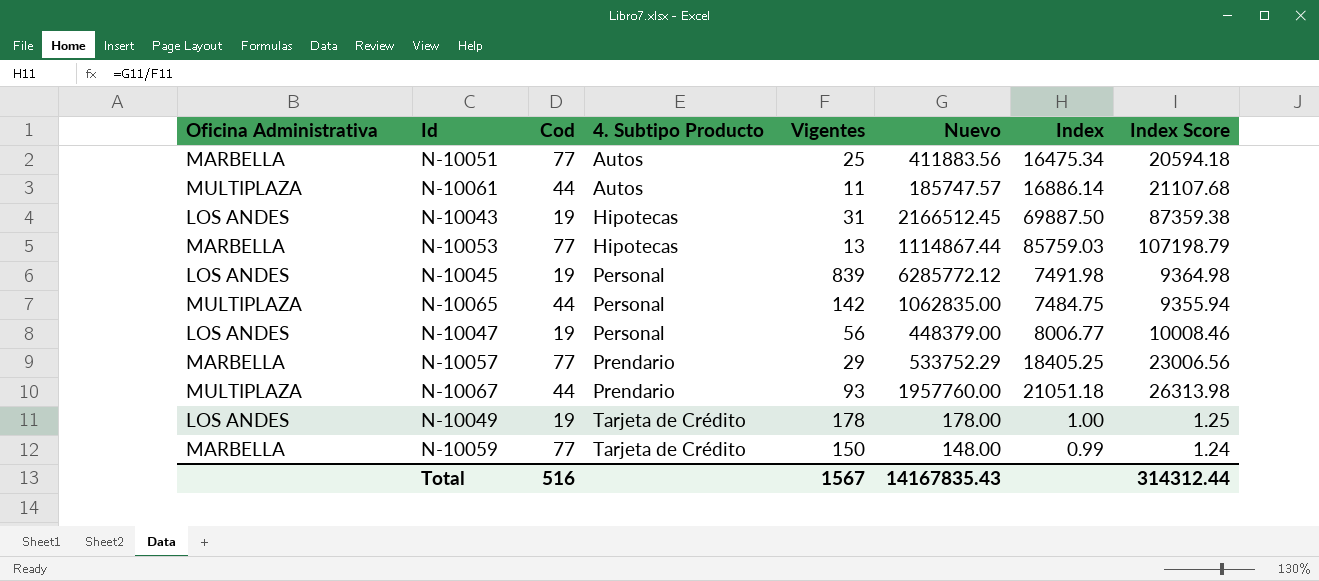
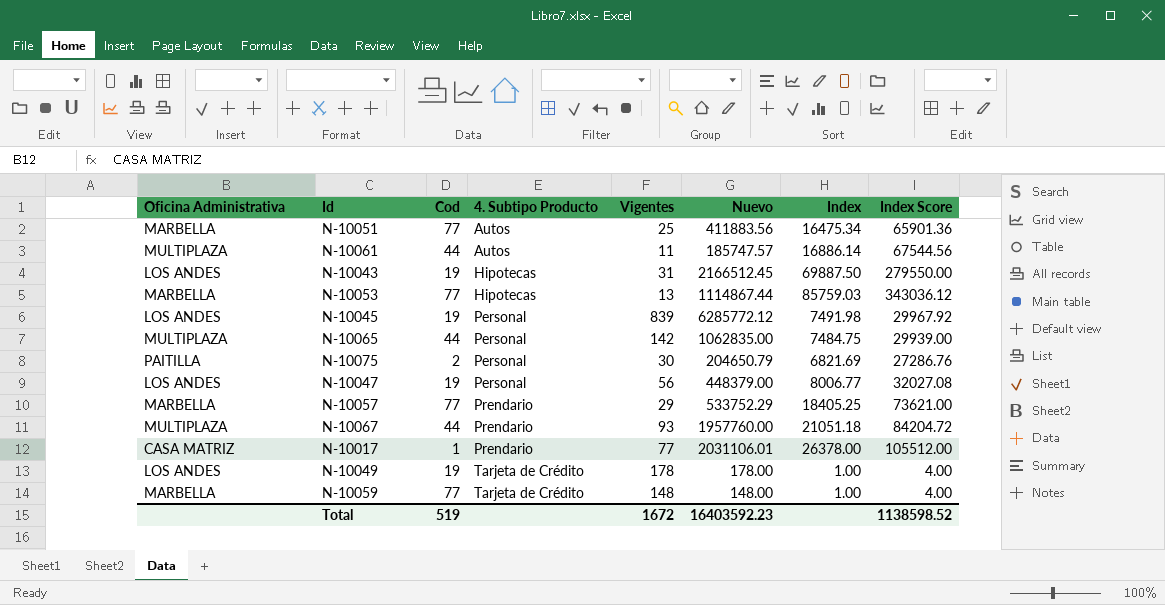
column Index Score | formula: [Index] * 1.25 -> [Index] * 4
row N-10075: none -> PAITILLA | 2 | Personal | 30 | 204650.79 | 6821.69 | 27286.76
row N-10017: none -> CASA MATRIZ | 1 | Prendario | 77 | 2031106.01 | 26378.00 | 105512.00
N-10059 | Vigentes: 150 -> 148
N-10059 | Index: 0.99 -> 1.00
Total | Cod: 516 -> 519
Total | Vigentes: 1567 -> 1672
Total | Nuevo: 14167835.43 -> 16403592.23
Total | Index Score: 314312.44 -> 1138598.52

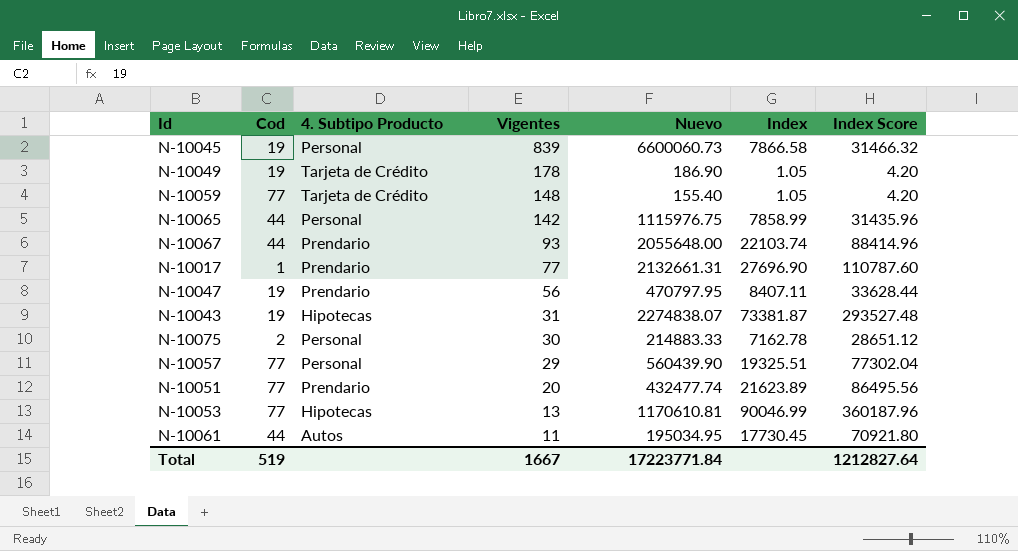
row order: 4. Subtipo Producto ascending -> Vigentes descending
column Oficina Administrativa | position: 1 -> none
N-10045 | Nuevo: 6285772.12 -> 6600060.73
N-10045 | Index: 7491.98 -> 7866.58
N-10045 | Index Score: 29967.92 -> 31466.32
N-10049 | Nuevo: 178.00 -> 186.90
N-10049 | Index: 1.00 -> 1.05
N-10049 | Index Score: 4.00 -> 4.20
N-10059 | Nuevo: 148.00 -> 155.40
N-10059 | Index: 1.00 -> 1.05
N-10059 | Index Score: 4.00 -> 4.20
N-10065 | Nuevo: 1062835.00 -> 1115976.75
N-10065 | Index: 7484.75 -> 7858.99
N-10065 | Index Score: 29939.00 -> 31435.96
N-10067 | Nuevo: 1957760.00 -> 2055648.00
N-10067 | Index: 21051.18 -> 22103.74
N-10067 | Index Score: 84204.72 -> 88414.96
N-10017 | Nuevo: 2031106.01 -> 2132661.31
N-10017 | Index: 26378.00 -> 27696.90
N-10017 | Index Score: 105512.00 -> 110787.60
N-10047 | 4. Subtipo Producto: Personal -> Prendario
N-10047 | Nuevo: 448379.00 -> 470797.95
N-10047 | Index: 8006.77 -> 8407.11
N-10047 | Index Score: 32027.08 -> 33628.44
N-10043 | Nuevo: 2166512.45 -> 2274838.07
N-10043 | Index: 69887.50 -> 73381.87
N-10043 | Index Score: 279550.00 -> 293527.48
N-10075 | Nuevo: 204650.79 -> 214883.33
N-10075 | Index: 6821.69 -> 7162.78
N-10075 | Index Score: 27286.76 -> 28651.12
N-10057 | 4. Subtipo Producto: Prendario -> Personal
N-10057 | Nuevo: 533752.29 -> 560439.90
N-10057 | Index: 18405.25 -> 19325.51
N-10057 | Index Score: 73621.00 -> 77302.04
N-10051 | 4. Subtipo Producto: Autos -> Prendario
N-10051 | Vigentes: 25 -> 20
N-10051 | Nuevo: 411883.56 -> 432477.74
N-10051 | Index: 16475.34 -> 21623.89
N-10051 | Index Score: 65901.36 -> 86495.56
N-10053 | Nuevo: 1114867.44 -> 1170610.81
N-10053 | Index: 85759.03 -> 90046.99
N-10053 | Index Score: 343036.12 -> 360187.96
N-10061 | Nuevo: 185747.57 -> 195034.95
N-10061 | Index: 16886.14 -> 17730.45
N-10061 | Index Score: 67544.56 -> 70921.80
Total | Vigentes: 1672 -> 1667
Total | Nuevo: 16403592.23 -> 17223771.84
Total | Index Score: 1138598.52 -> 1212827.64

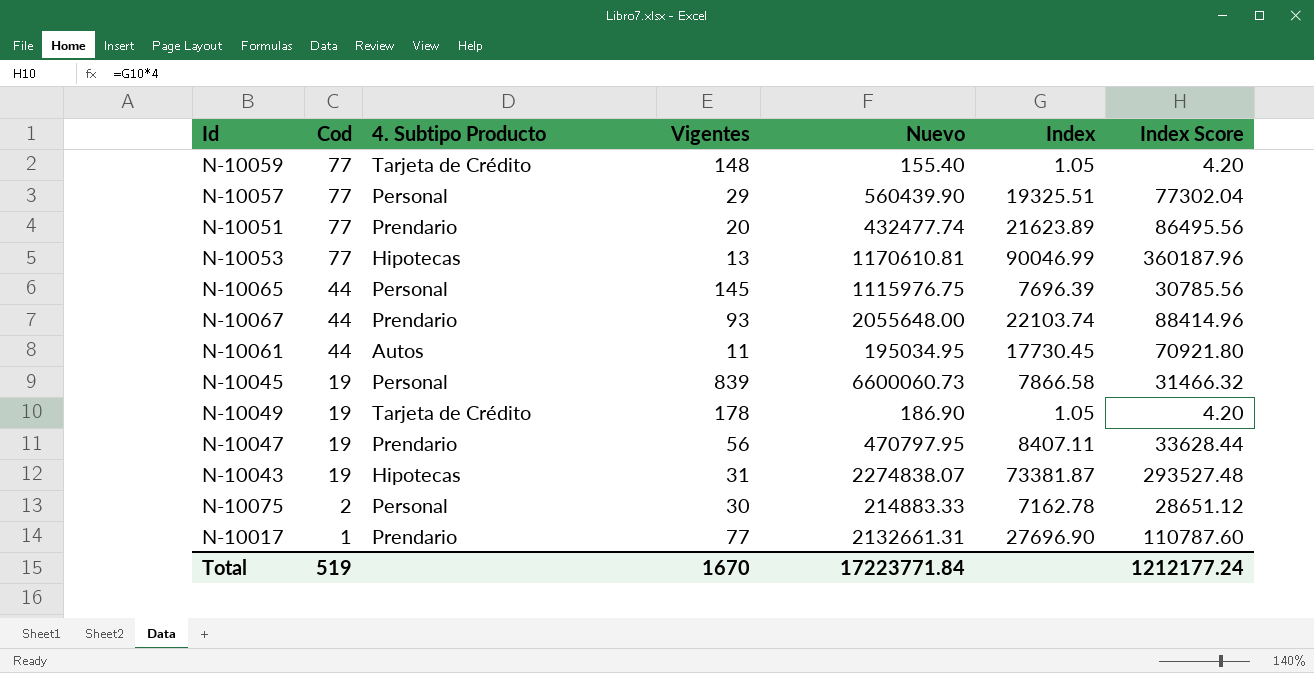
row order: Vigentes descending -> Cod descending
N-10065 | Vigentes: 142 -> 145
N-10065 | Index: 7858.99 -> 7696.39
N-10065 | Index Score: 31435.96 -> 30785.56
Total | Vigentes: 1667 -> 1670
Total | Index Score: 1212827.64 -> 1212177.24

